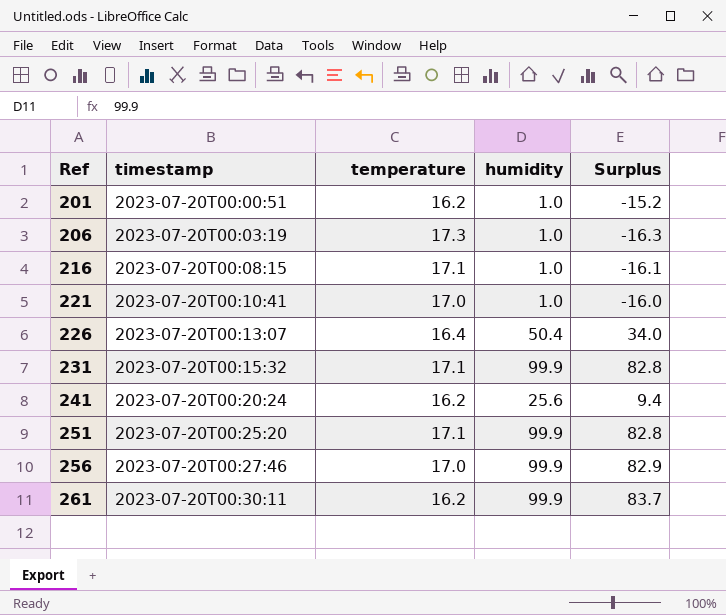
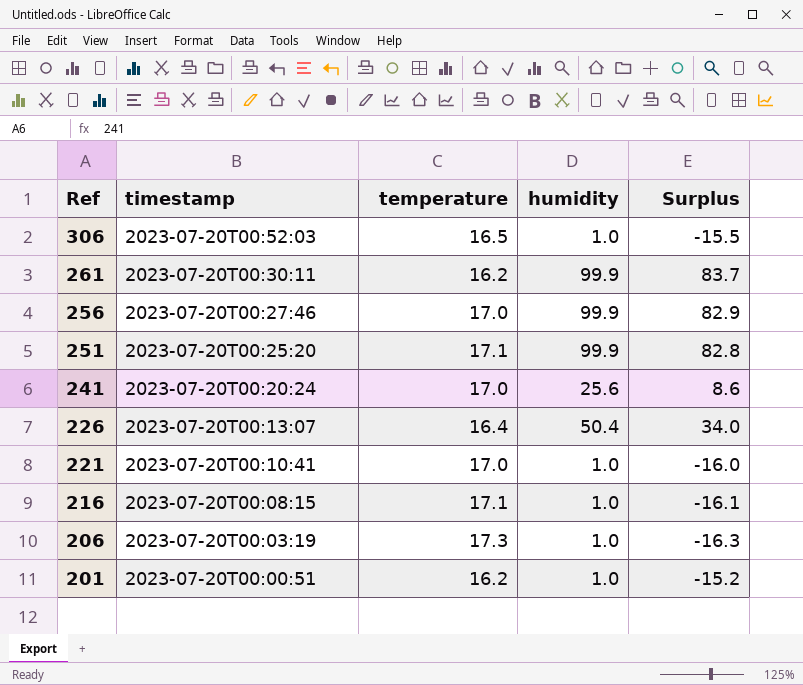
row order: Ref ascending -> Ref descending
row 231: 2023-07-20T00:15:32 | 17.1 | 99.9 | 82.8 -> none
row 306: none -> 2023-07-20T00:52:03 | 16.5 | 1.0 | -15.5
241 | temperature: 16.2 -> 17.0
241 | Surplus: 9.4 -> 8.6

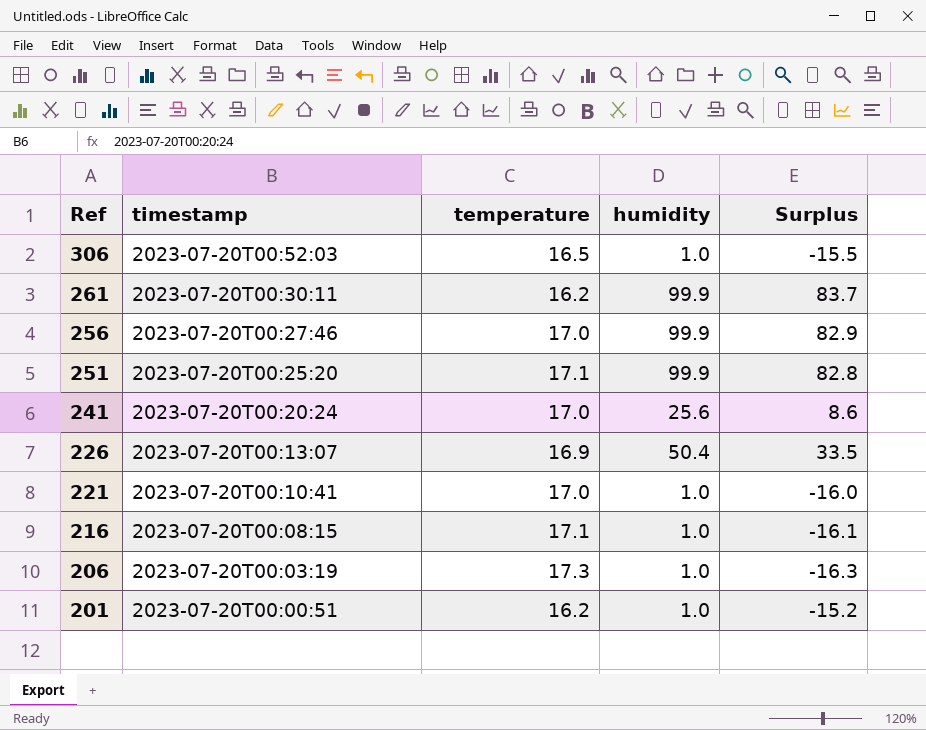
226 | temperature: 16.4 -> 16.9
226 | Surplus: 34.0 -> 33.5

